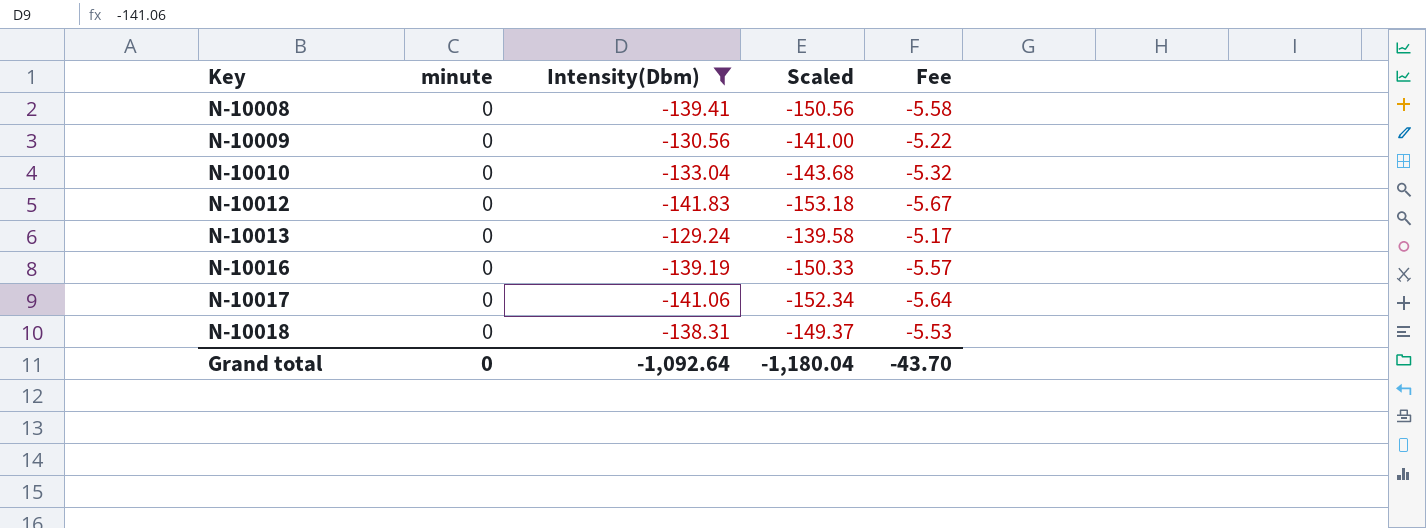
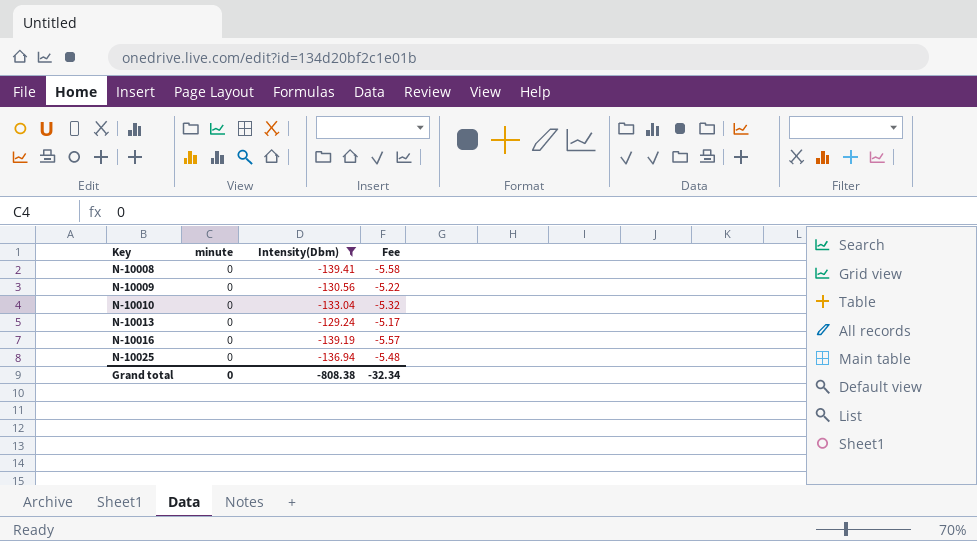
column Scaled | formula: [Intensity(Dbm)] * 1.08 -> none
row N-10012: 0 | -141.83 | -153.18 | -5.67 -> none
row N-10017: 0 | -141.06 | -152.34 | -5.64 -> none
row N-10018: 0 | -138.31 | -149.37 | -5.53 -> none
row N-10025: none -> 0 | -136.94 | -5.48
Grand total | Intensity(Dbm): -1,092.64 -> -808.38
Grand total | Fee: -43.70 -> -32.34

